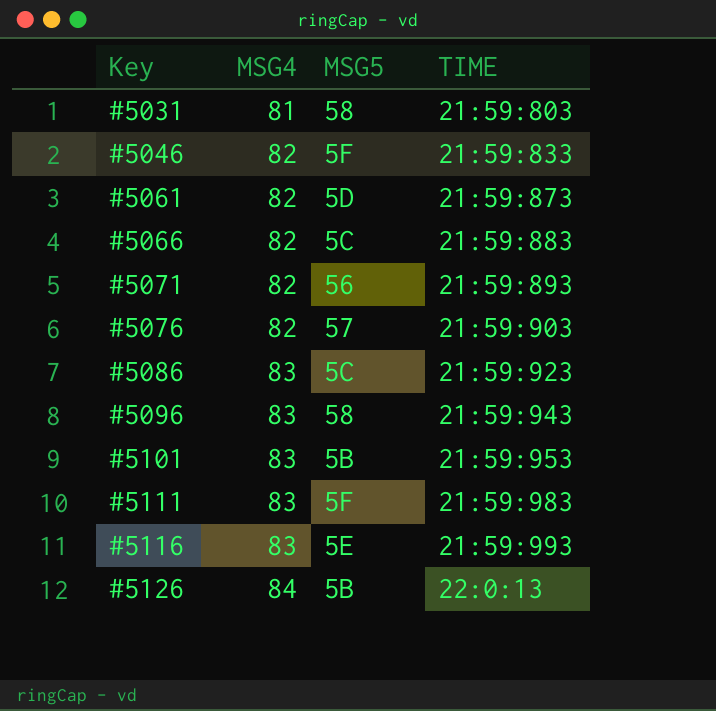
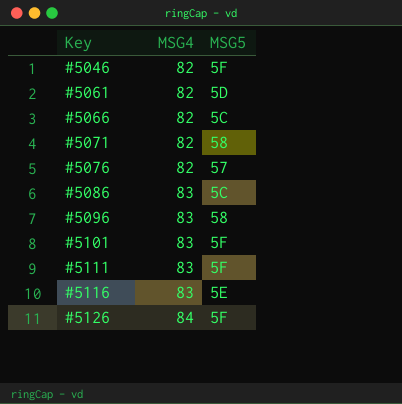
column TIME | position: 4 -> none
row #5031: 81 | 58 | 21:59:803 -> none
#5071 | MSG5: 56 -> 58
#5101 | MSG5: 5B -> 5F
#5126 | MSG5: 5B -> 5F

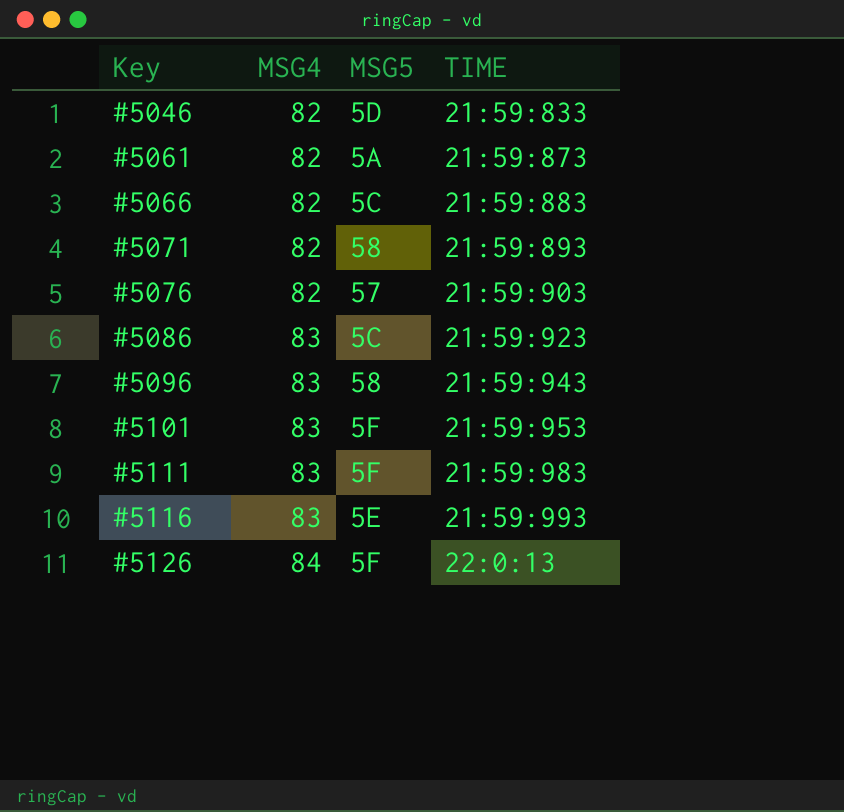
column TIME | position: none -> 4
#5046 | MSG5: 5F -> 5D
#5061 | MSG5: 5D -> 5A

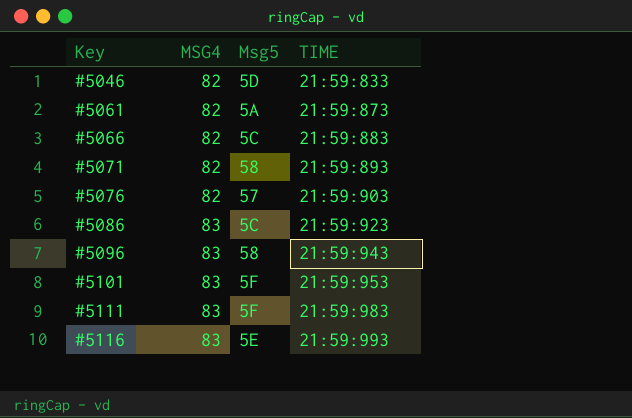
column name: MSG5 -> Msg5
row #5126: 84 | 5F | 22:0:13 -> none

